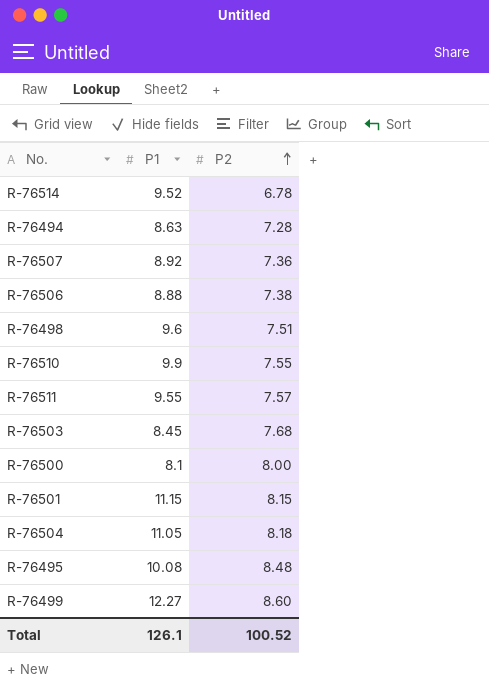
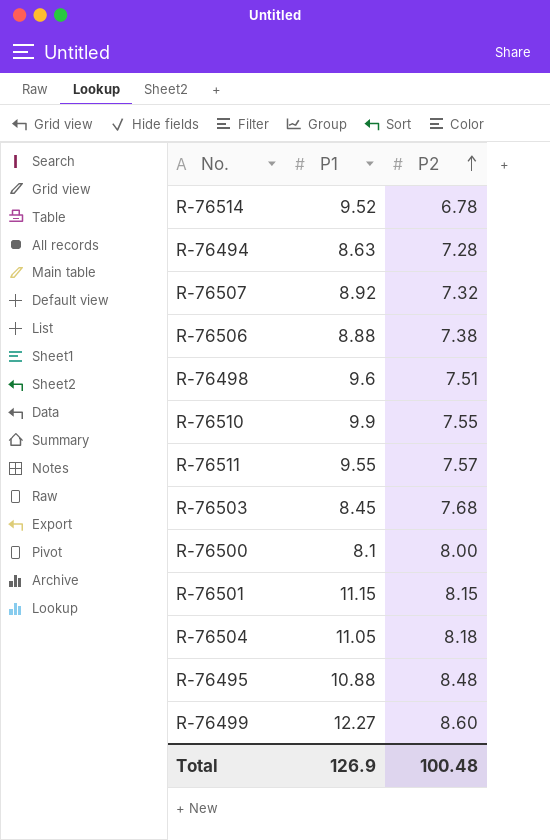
R-76507 | P2: 7.36 -> 7.32
R-76495 | P1: 10.08 -> 10.88
Total | P1: 126.1 -> 126.9
Total | P2: 100.52 -> 100.48

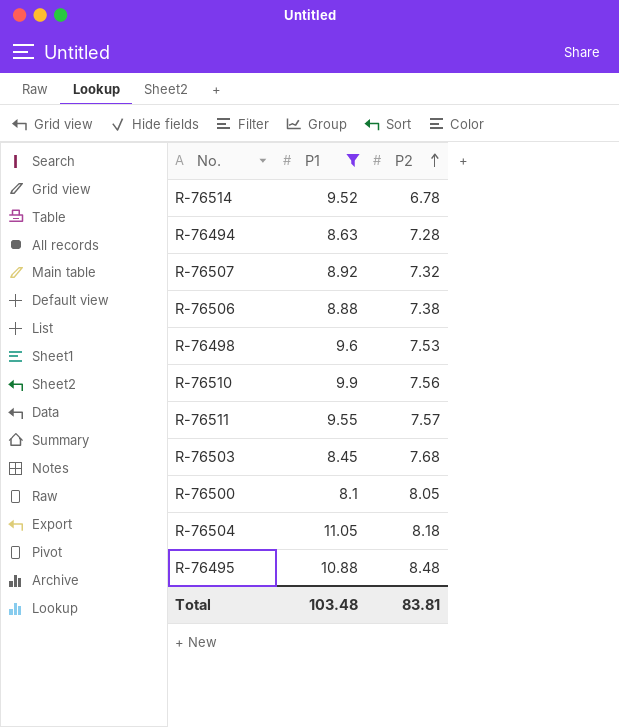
filter: none -> P1 <= 11.05
R-76498 | P2: 7.51 -> 7.53
R-76510 | P2: 7.55 -> 7.56
R-76500 | P2: 8.00 -> 8.05
Total | P1: 126.9 -> 103.48
Total | P2: 100.48 -> 83.81

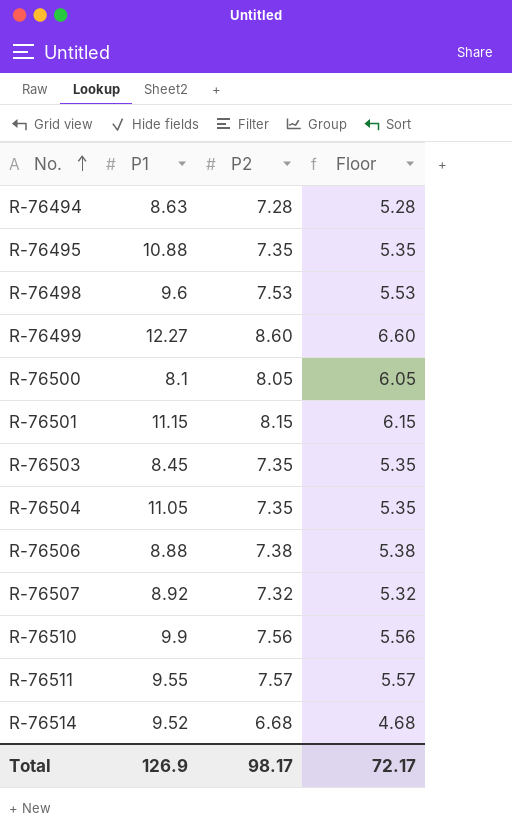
filter: P1 <= 11.05 -> none
row order: P2 ascending -> No. ascending
column Floor | formula: none -> [P2] - 2
R-76495 | P2: 8.48 -> 7.35
R-76503 | P2: 7.68 -> 7.35
R-76504 | P2: 8.18 -> 7.35
R-76514 | P2: 6.78 -> 6.68
Total | P1: 103.48 -> 126.9
Total | P2: 83.81 -> 98.17

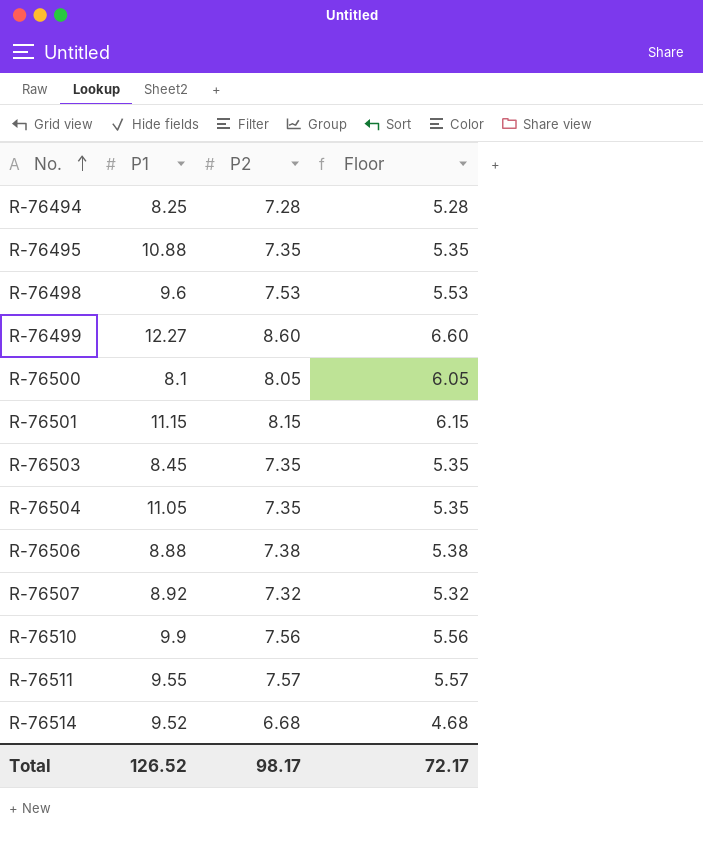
R-76494 | P1: 8.63 -> 8.25
Total | P1: 126.9 -> 126.52

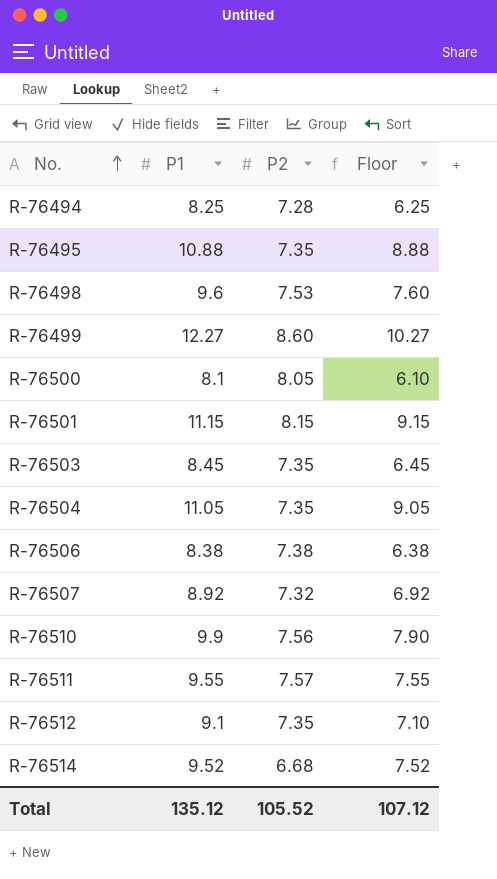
column Floor | formula: [P2] - 2 -> [P1] - 2
R-76506 | P1: 8.88 -> 8.38
row R-76512: none -> 9.1 | 7.35 | 7.10
Total | P1: 126.52 -> 135.12
Total | P2: 98.17 -> 105.52
Total | Floor: 72.17 -> 107.12

